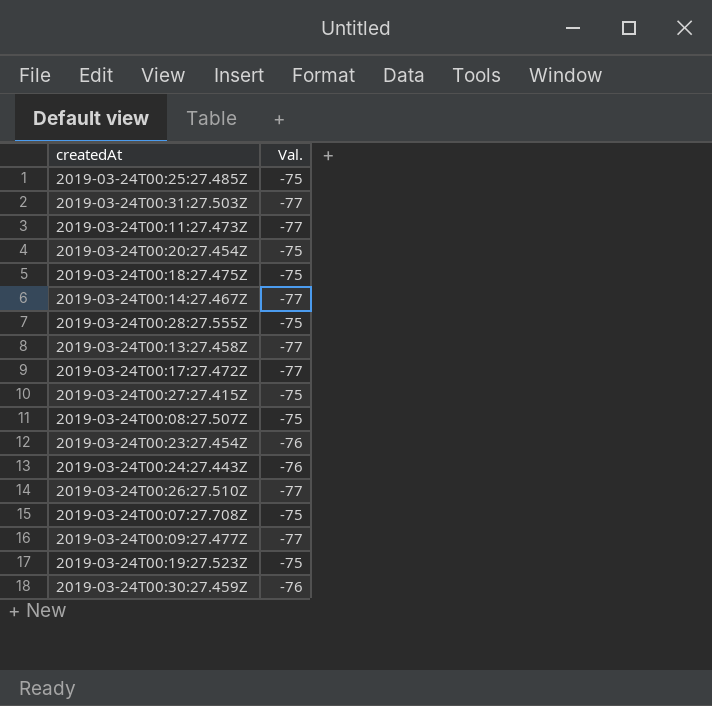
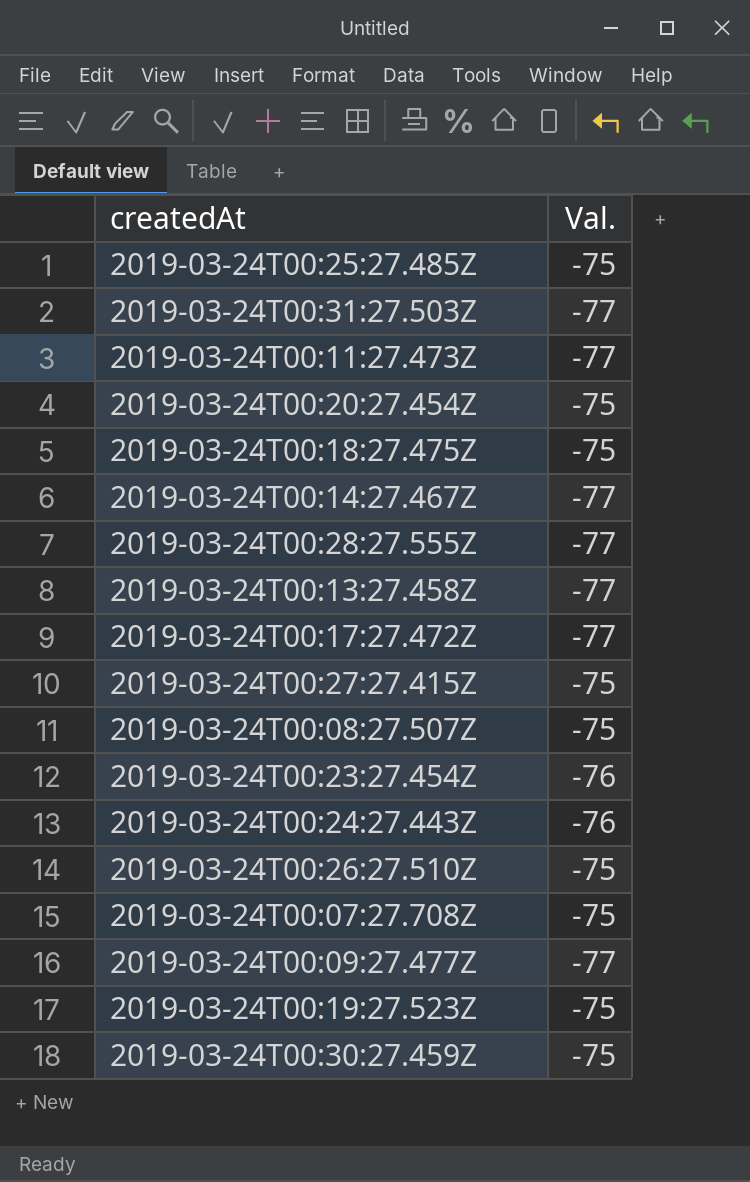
2019-03-24T00:28:27.555Z | Val.: -75 -> -77
2019-03-24T00:26:27.510Z | Val.: -77 -> -75
2019-03-24T00:30:27.459Z | Val.: -76 -> -75

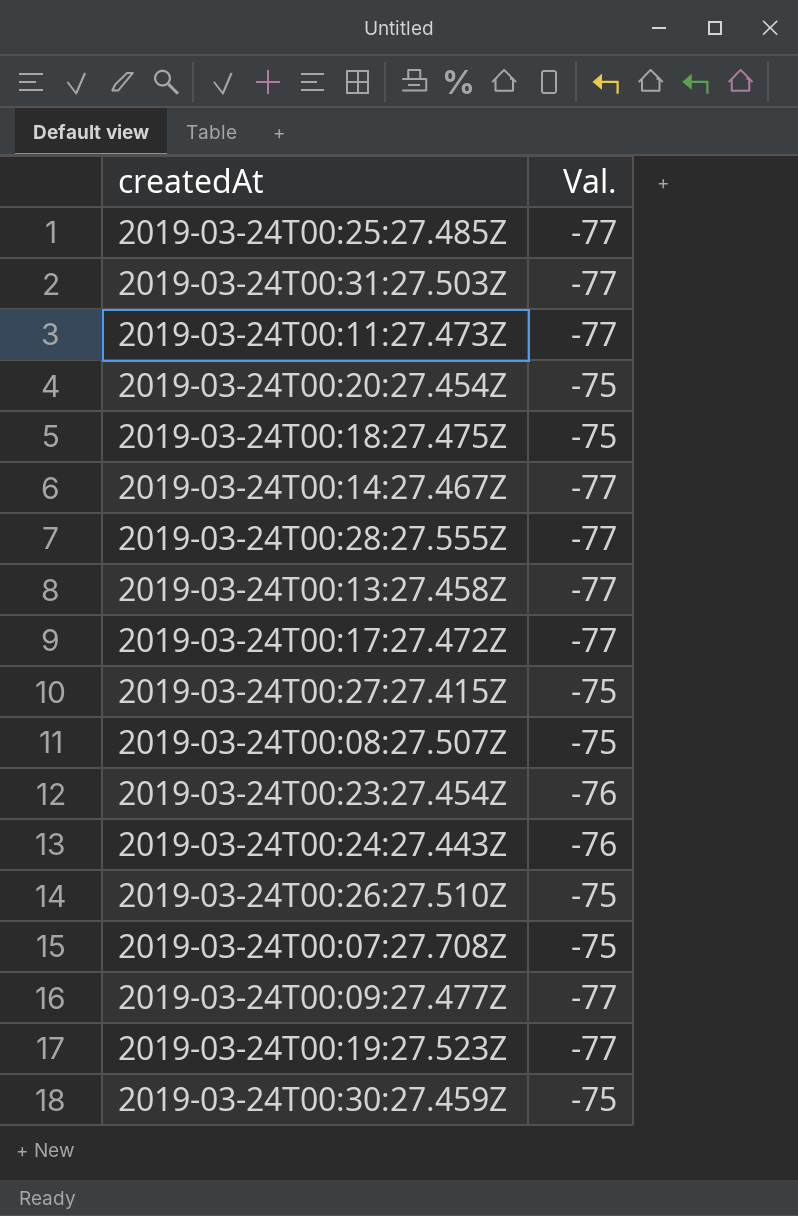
2019-03-24T00:25:27.485Z | Val.: -75 -> -77
2019-03-24T00:19:27.523Z | Val.: -75 -> -77

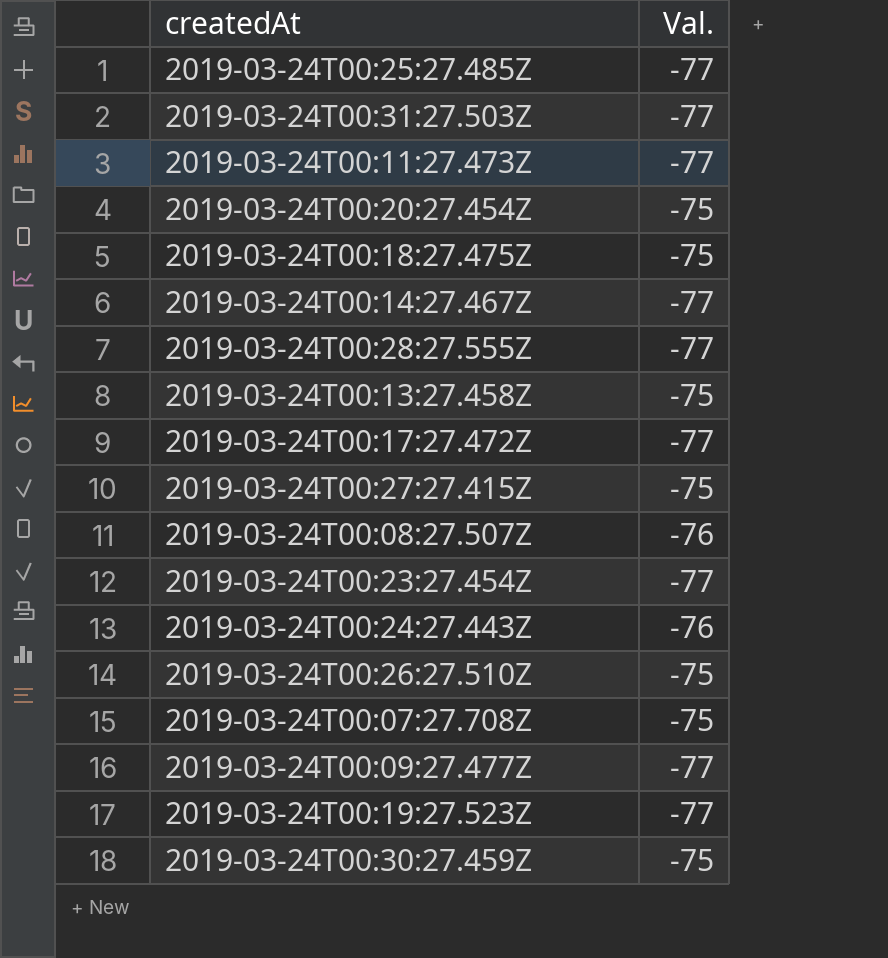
2019-03-24T00:13:27.458Z | Val.: -77 -> -75
2019-03-24T00:08:27.507Z | Val.: -75 -> -76
2019-03-24T00:23:27.454Z | Val.: -76 -> -77

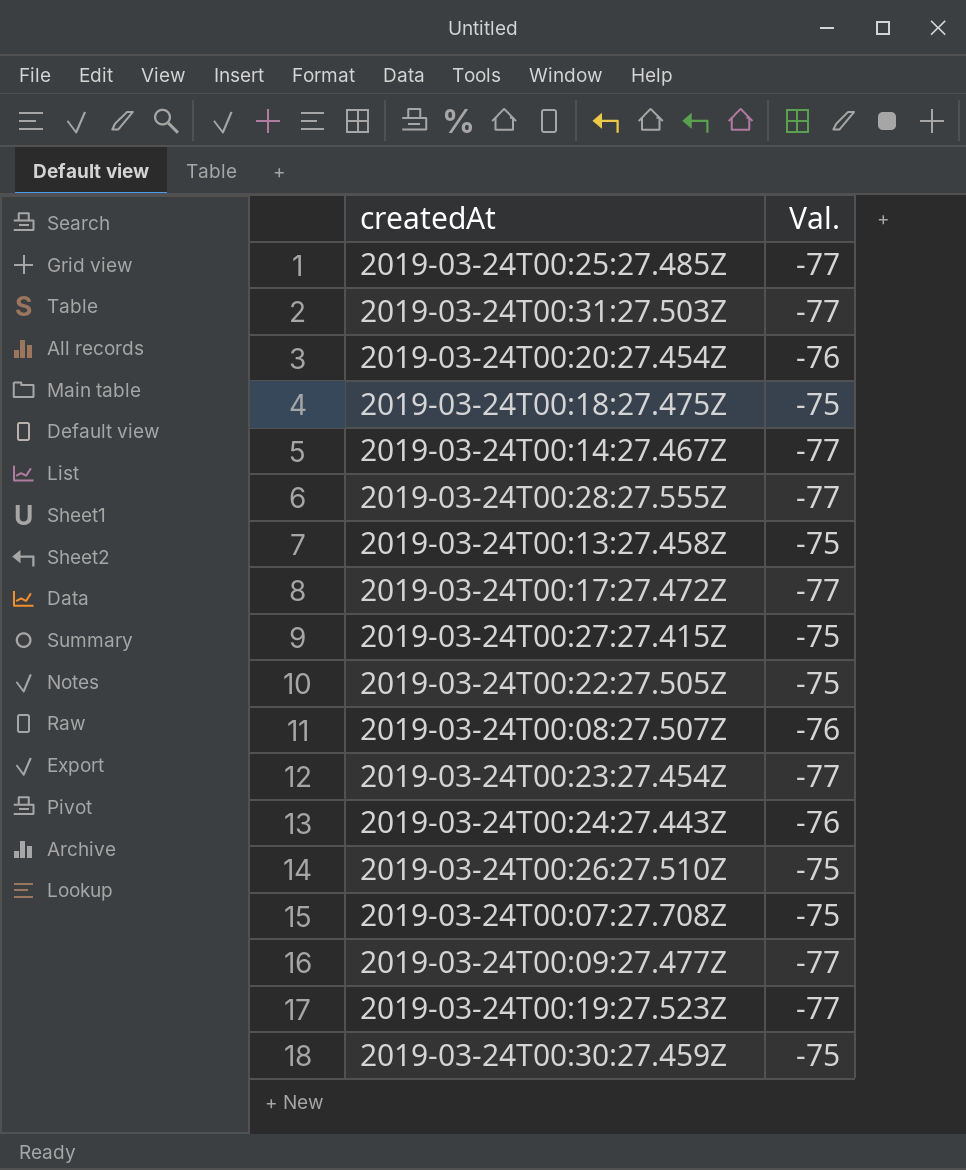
row 2019-03-24T00:11:27.473Z: -77 -> none
2019-03-24T00:20:27.454Z | Val.: -75 -> -76
row 2019-03-24T00:22:27.505Z: none -> -75

